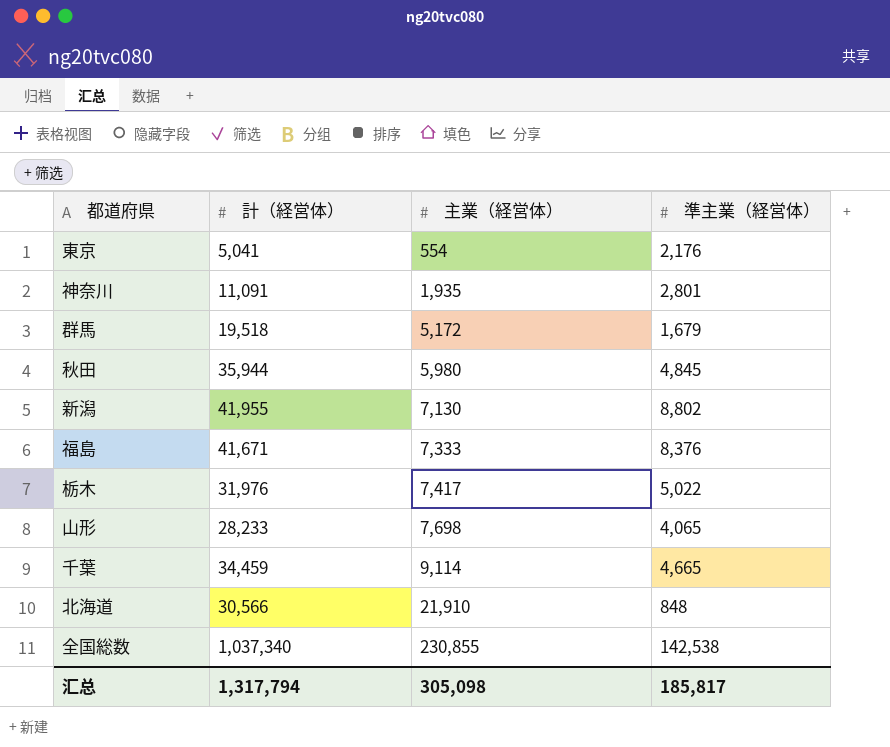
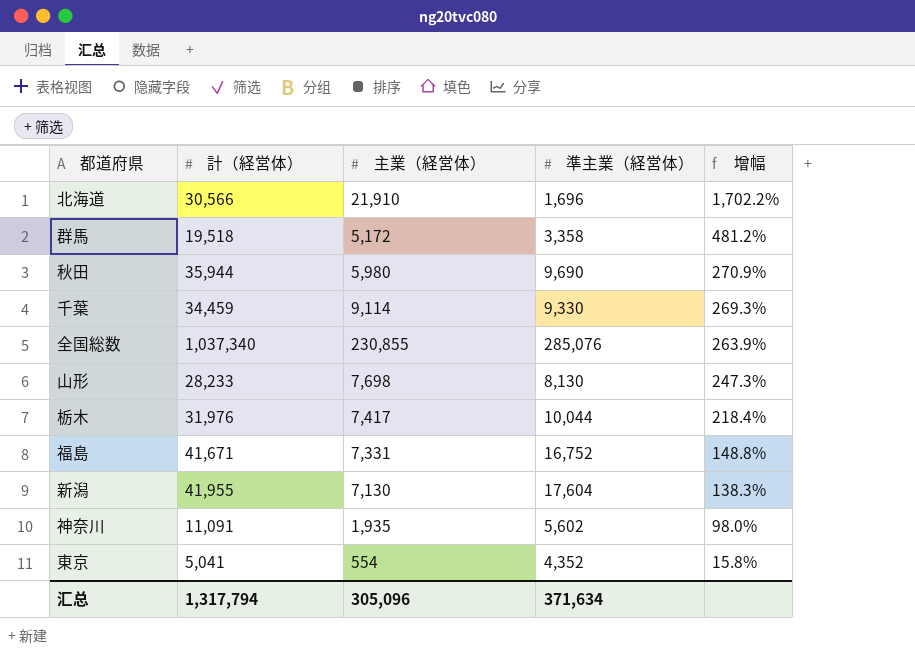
row order: 主業（経営体） ascending -> 增幅 descending
column 增幅 | formula: none -> ([計（経営体）] - [準主業（経営体）]) / [準主業（経営体）]
北海道 | 準主業（経営体）: 848 -> 1,696
群馬 | 準主業（経営体）: 1,679 -> 3,358
秋田 | 準主業（経営体）: 4,845 -> 9,690
千葉 | 準主業（経営体）: 4,665 -> 9,330
全国総数 | 準主業（経営体）: 142,538 -> 285,076
山形 | 準主業（経営体）: 4,065 -> 8,130
栃木 | 準主業（経営体）: 5,022 -> 10,044
福島 | 主業（経営体）: 7,333 -> 7,331
福島 | 準主業（経営体）: 8,376 -> 16,752
新潟 | 準主業（経営体）: 8,802 -> 17,604
神奈川 | 準主業（経営体）: 2,801 -> 5,602
東京 | 準主業（経営体）: 2,176 -> 4,352
汇总 | 主業（経営体）: 305,098 -> 305,096
汇总 | 準主業（経営体）: 185,817 -> 371,634

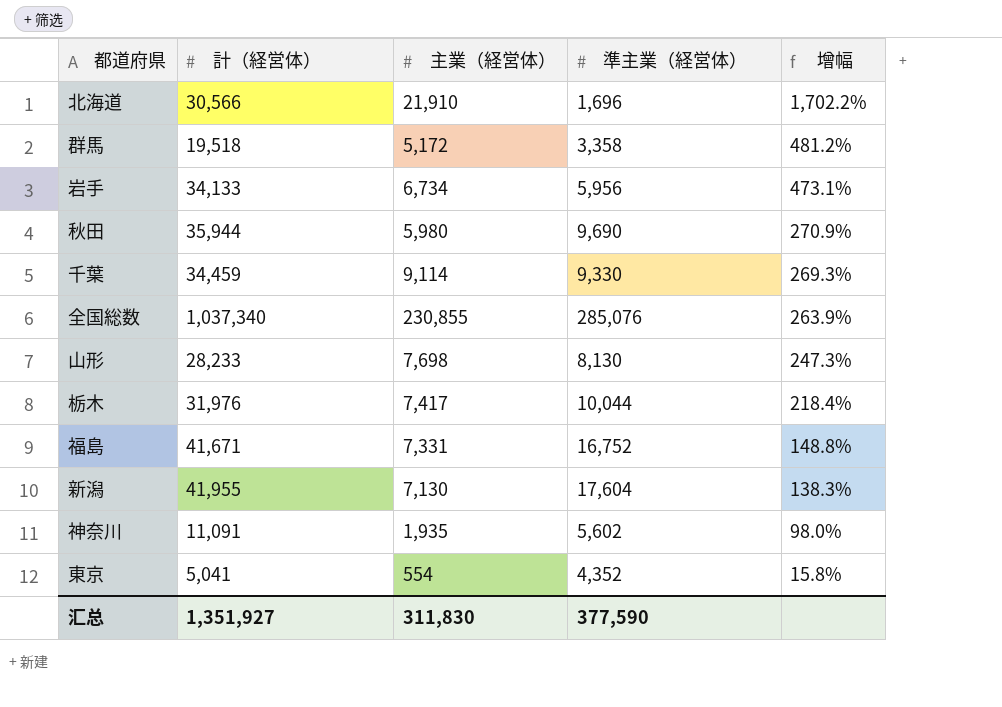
row 岩手: none -> 34,133 | 6,734 | 5,956 | 473.1%
汇总 | 計（経営体）: 1,317,794 -> 1,351,927
汇总 | 主業（経営体）: 305,096 -> 311,830
汇总 | 準主業（経営体）: 371,634 -> 377,590

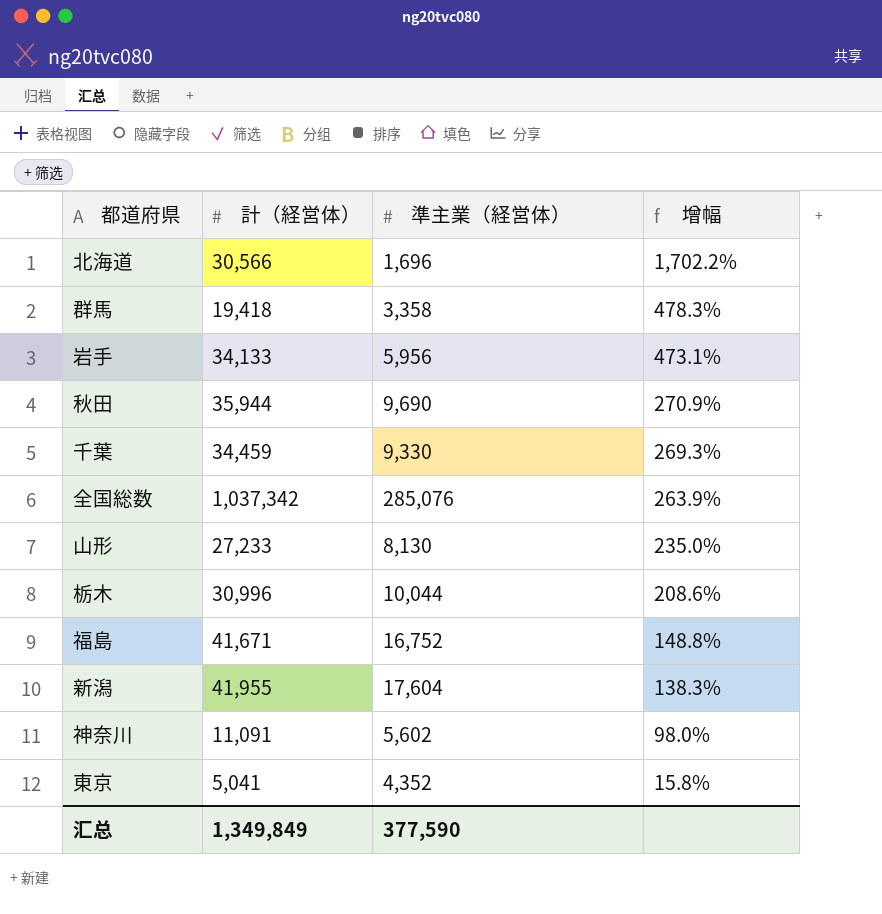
column 主業（経営体） | position: 3 -> none
群馬 | 計（経営体）: 19,518 -> 19,418
群馬 | 增幅: 481.2% -> 478.3%
全国総数 | 計（経営体）: 1,037,340 -> 1,037,342
山形 | 計（経営体）: 28,233 -> 27,233
山形 | 增幅: 247.3% -> 235.0%
栃木 | 計（経営体）: 31,976 -> 30,996
栃木 | 增幅: 218.4% -> 208.6%
汇总 | 計（経営体）: 1,351,927 -> 1,349,849

